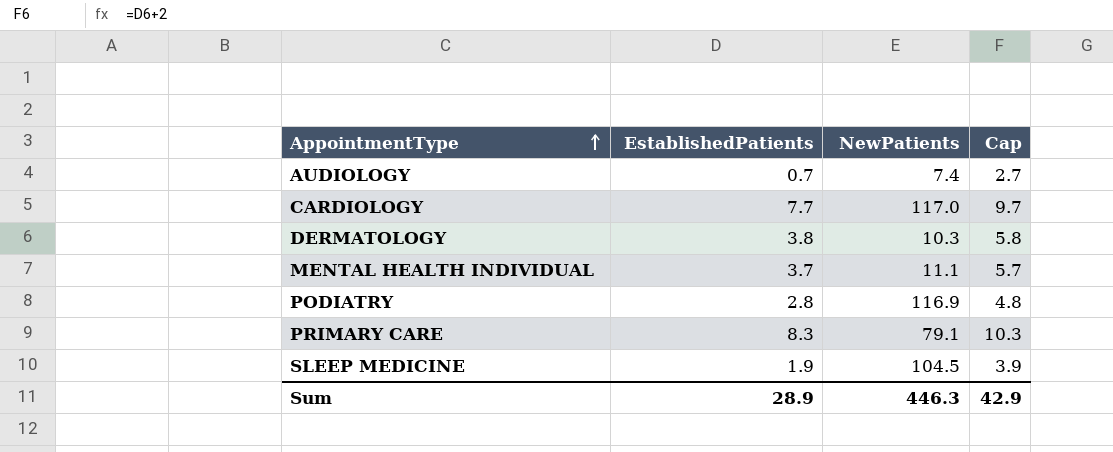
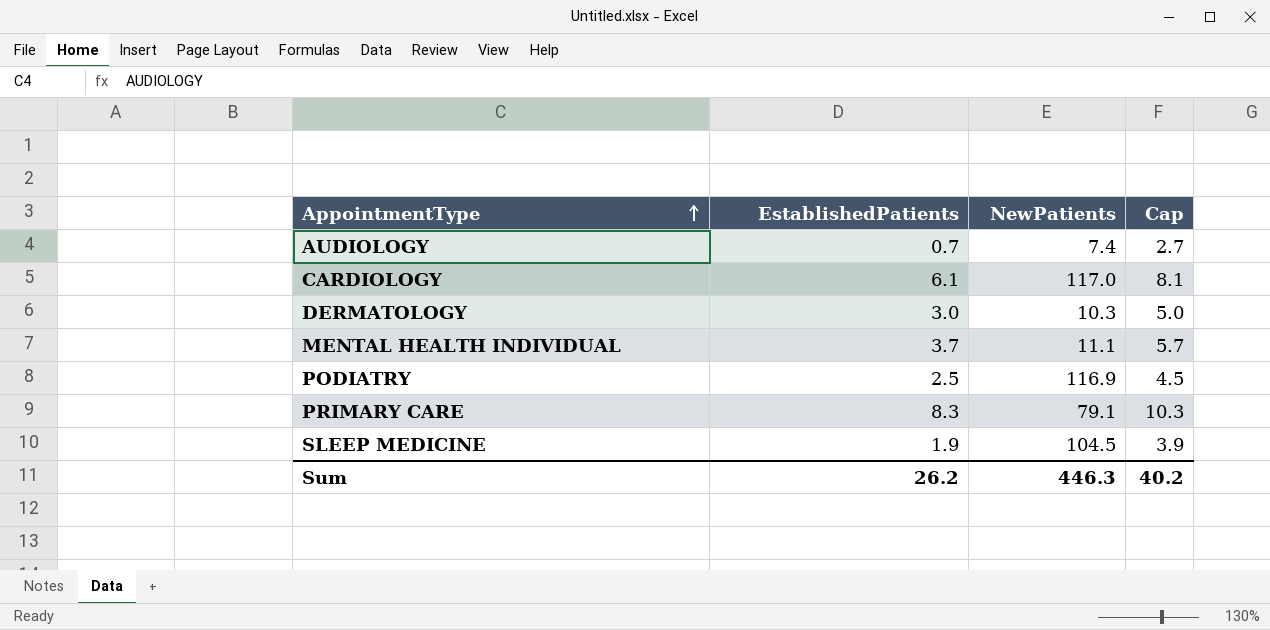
CARDIOLOGY | EstablishedPatients: 7.7 -> 6.1
CARDIOLOGY | Cap: 9.7 -> 8.1
DERMATOLOGY | EstablishedPatients: 3.8 -> 3.0
DERMATOLOGY | Cap: 5.8 -> 5.0
PODIATRY | EstablishedPatients: 2.8 -> 2.5
PODIATRY | Cap: 4.8 -> 4.5
Sum | EstablishedPatients: 28.9 -> 26.2
Sum | Cap: 42.9 -> 40.2

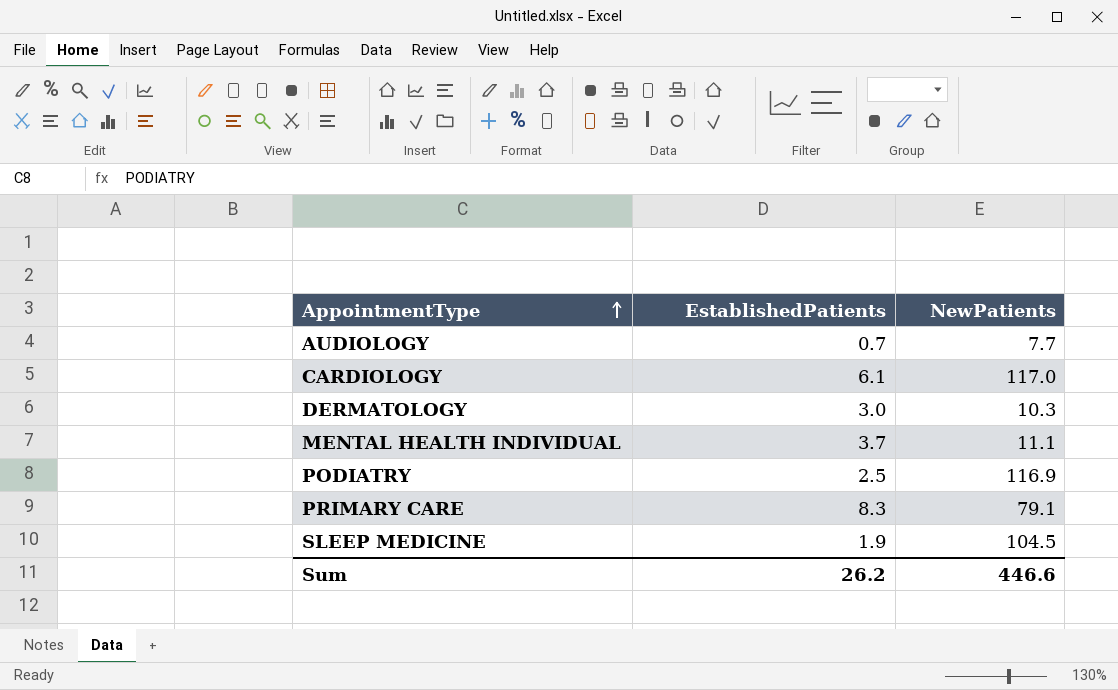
column Cap | formula: [EstablishedPatients] + 2 -> none
AUDIOLOGY | NewPatients: 7.4 -> 7.7
Sum | NewPatients: 446.3 -> 446.6

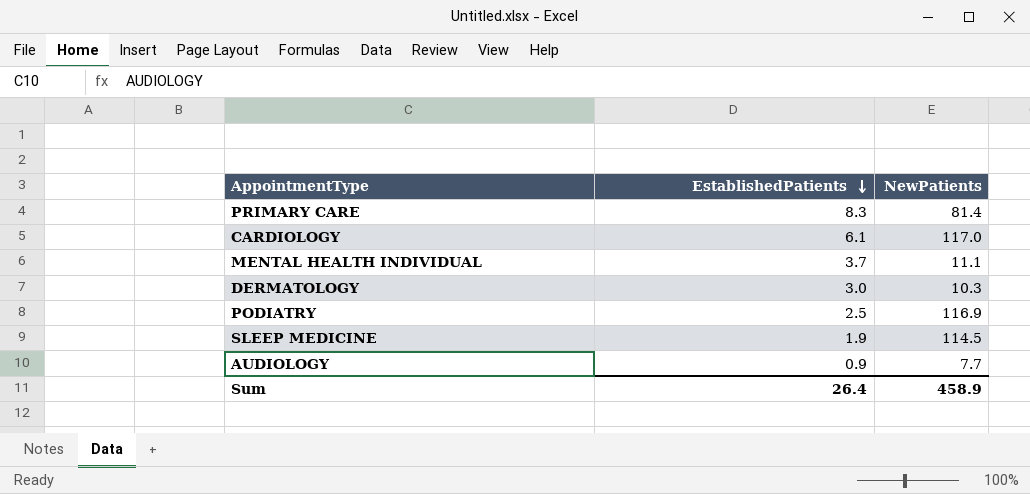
row order: AppointmentType ascending -> EstablishedPatients descending
PRIMARY CARE | NewPatients: 79.1 -> 81.4
SLEEP MEDICINE | NewPatients: 104.5 -> 114.5
AUDIOLOGY | EstablishedPatients: 0.7 -> 0.9
Sum | EstablishedPatients: 26.2 -> 26.4
Sum | NewPatients: 446.6 -> 458.9

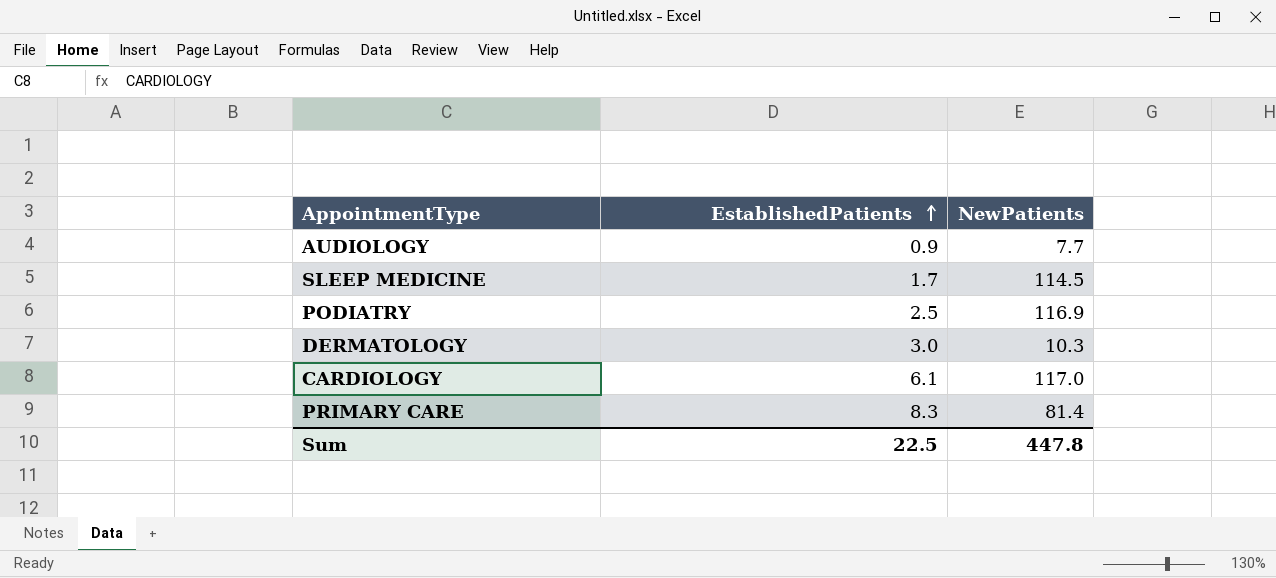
row order: EstablishedPatients descending -> EstablishedPatients ascending
row MENTAL HEALTH INDIVIDUAL: 3.7 | 11.1 -> none
SLEEP MEDICINE | EstablishedPatients: 1.9 -> 1.7
Sum | EstablishedPatients: 26.4 -> 22.5
Sum | NewPatients: 458.9 -> 447.8

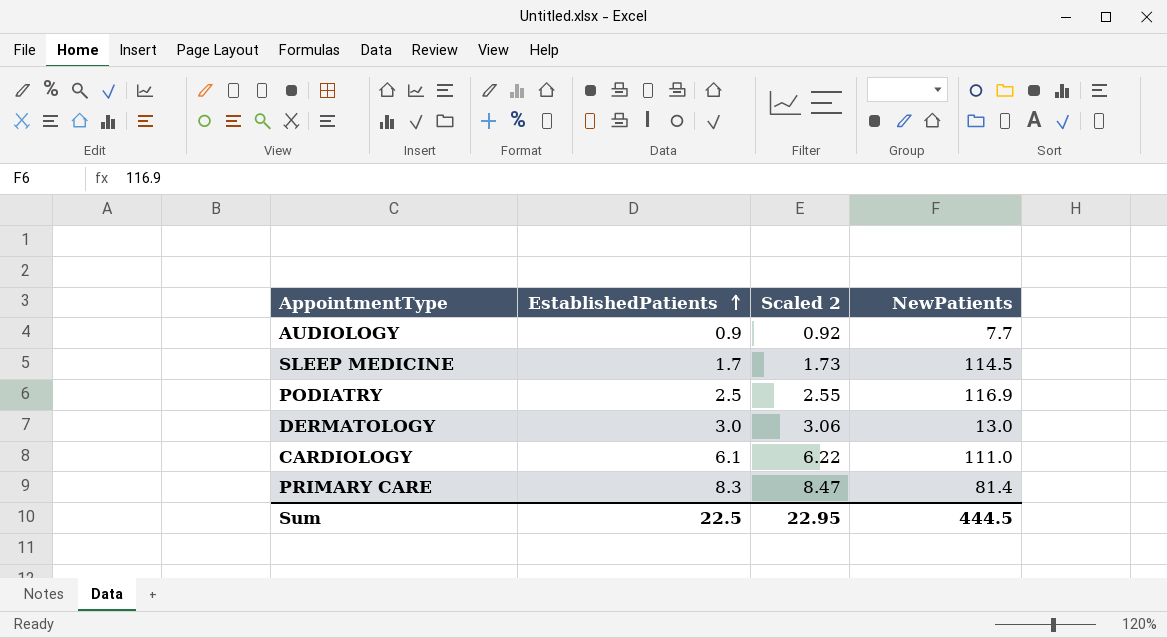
column Scaled 2 | formula: none -> [EstablishedPatients] * 1.02
DERMATOLOGY | NewPatients: 10.3 -> 13.0
CARDIOLOGY | NewPatients: 117.0 -> 111.0
Sum | NewPatients: 447.8 -> 444.5

